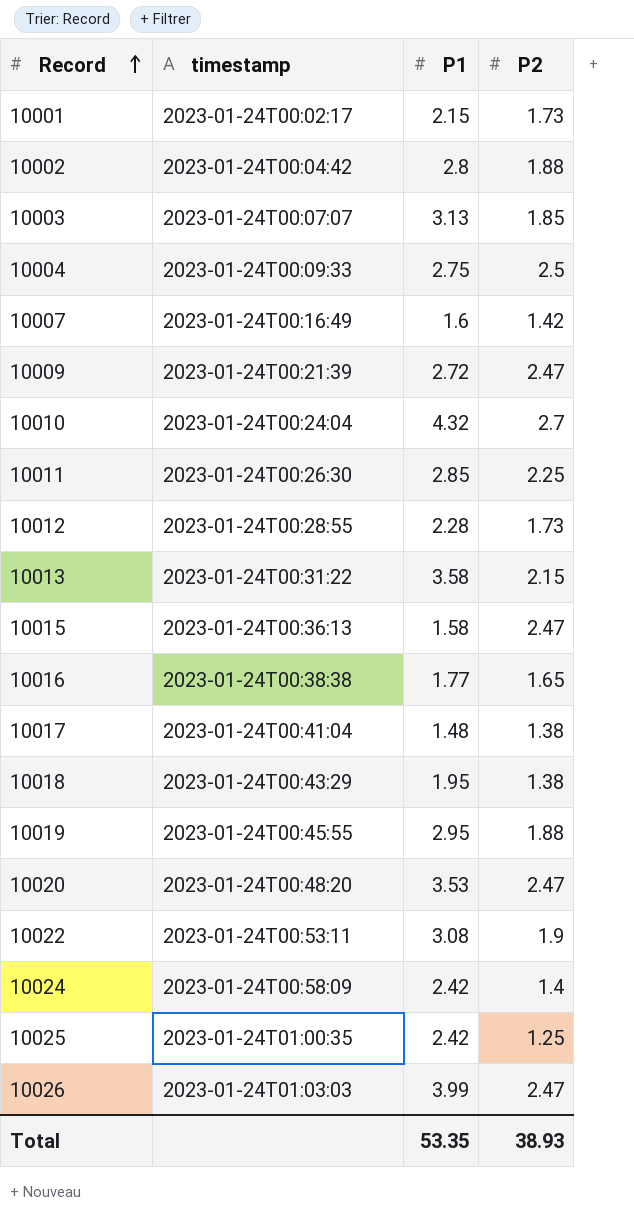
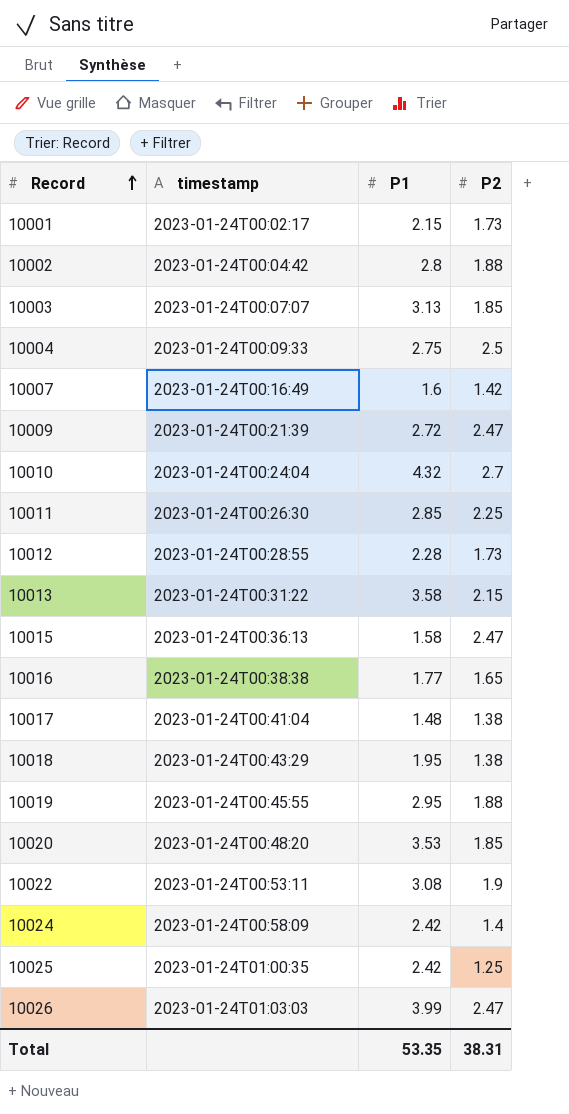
10020 | P2: 2.47 -> 1.85
Total | P2: 38.93 -> 38.31

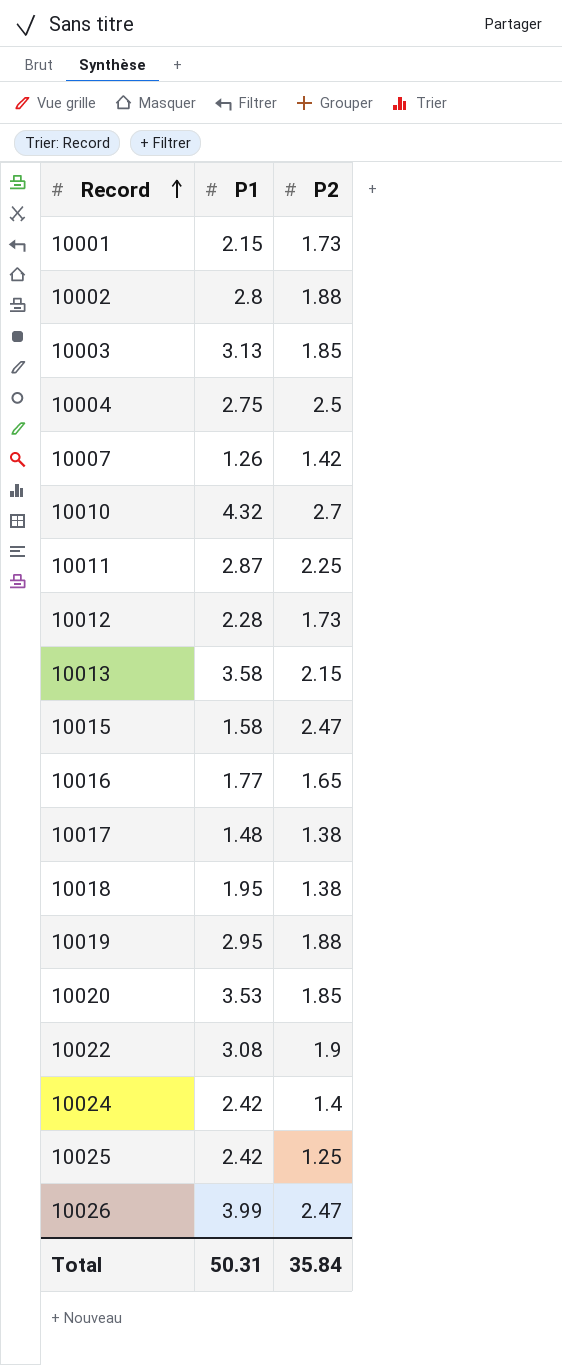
column timestamp | position: 2 -> none
row 10009: 2023-01-24T00:21:39 | 2.72 | 2.47 -> none
10007 | P1: 1.6 -> 1.26
10011 | P1: 2.85 -> 2.87
Total | P1: 53.35 -> 50.31
Total | P2: 38.31 -> 35.84

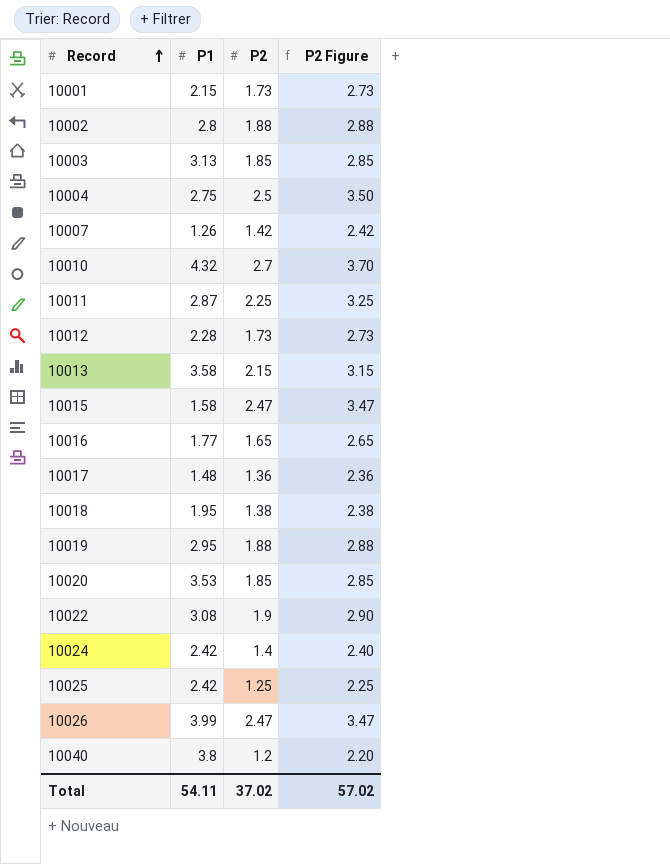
column P2 Figure | formula: none -> [P2] + 1
10017 | P2: 1.38 -> 1.36
row 10040: none -> 3.8 | 1.2 | 2.20
Total | P1: 50.31 -> 54.11
Total | P2: 35.84 -> 37.02

